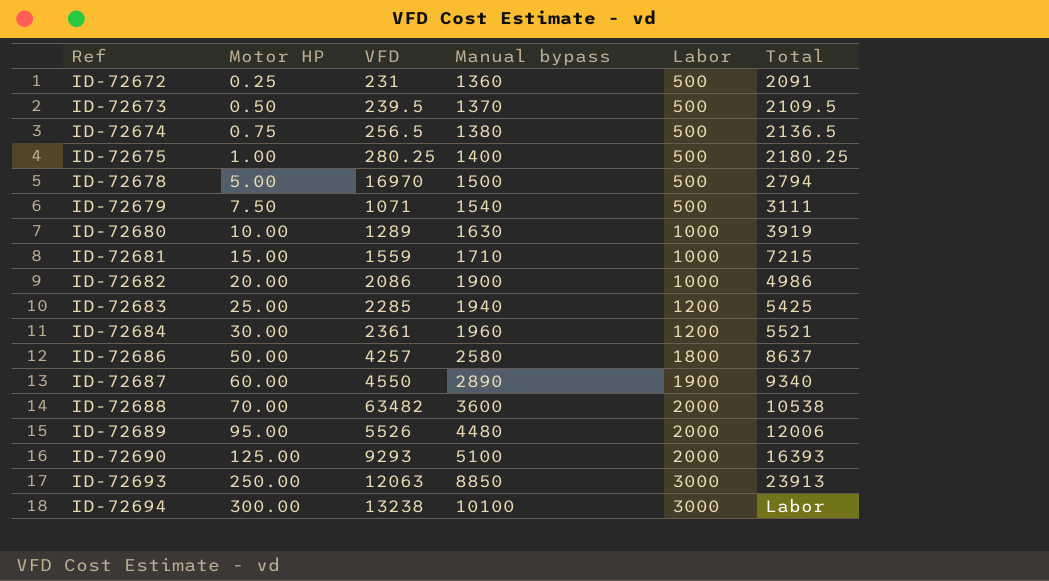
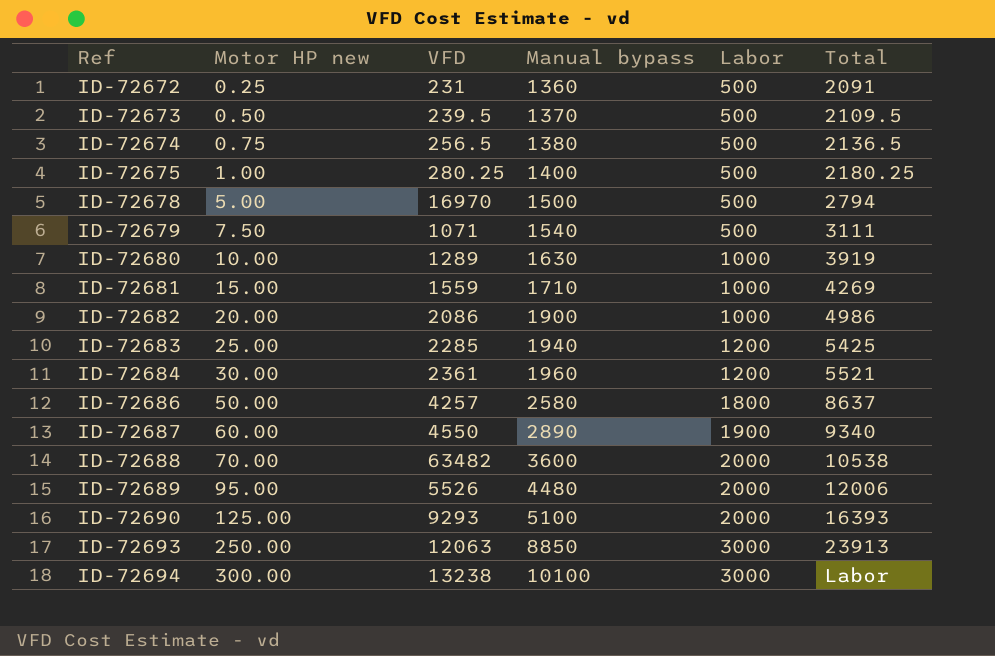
column name: Motor HP -> Motor HP new
ID-72681 | Total: 7215 -> 4269

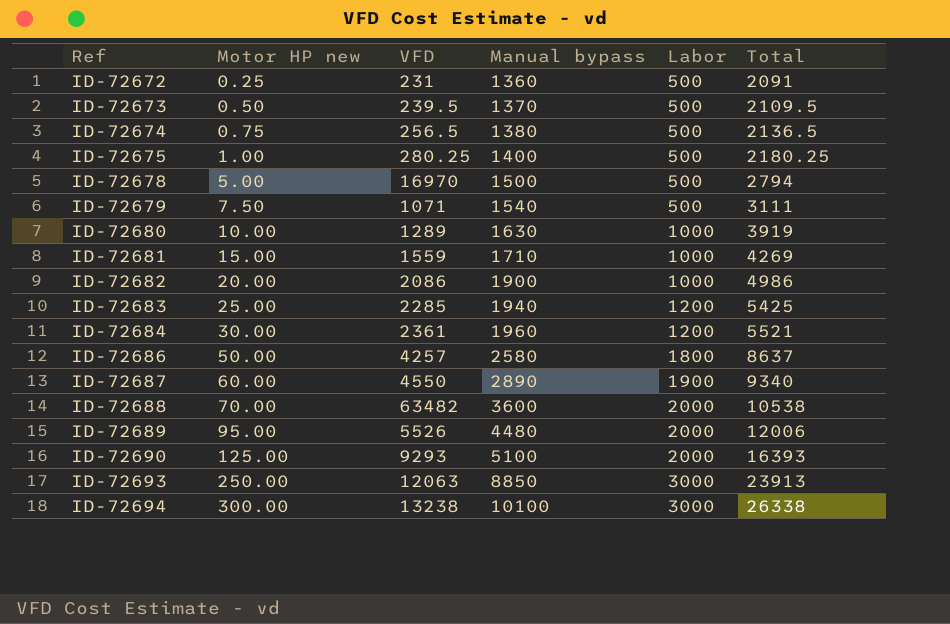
ID-72694 | Total: Labor -> 26338

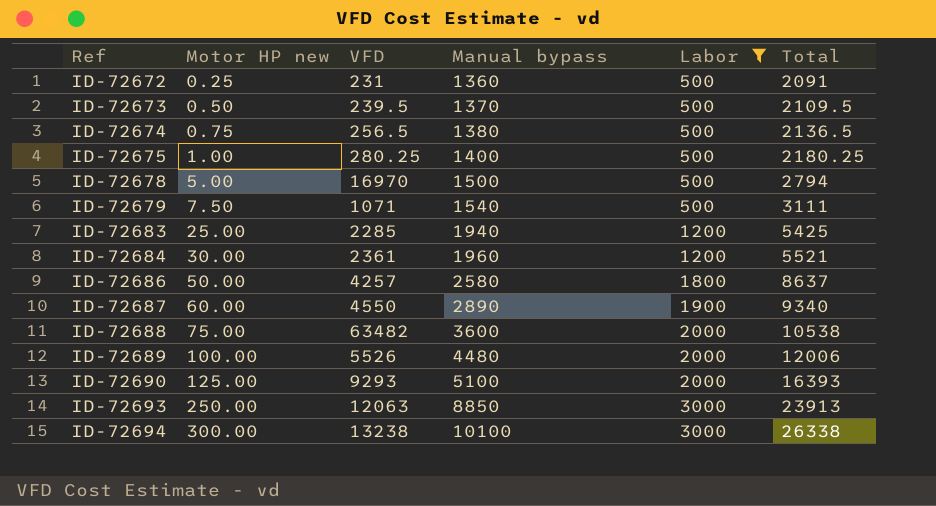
filter: none -> Labor != 1000
ID-72688 | Motor HP new: 70.00 -> 75.00
ID-72689 | Motor HP new: 95.00 -> 100.00

